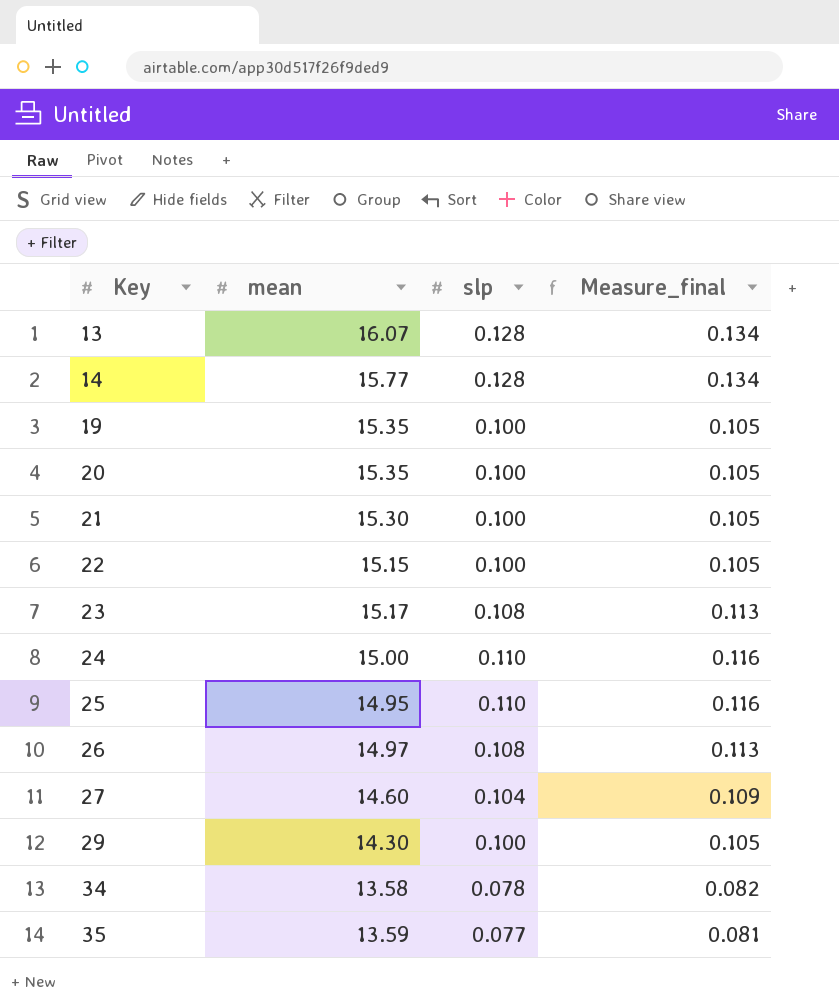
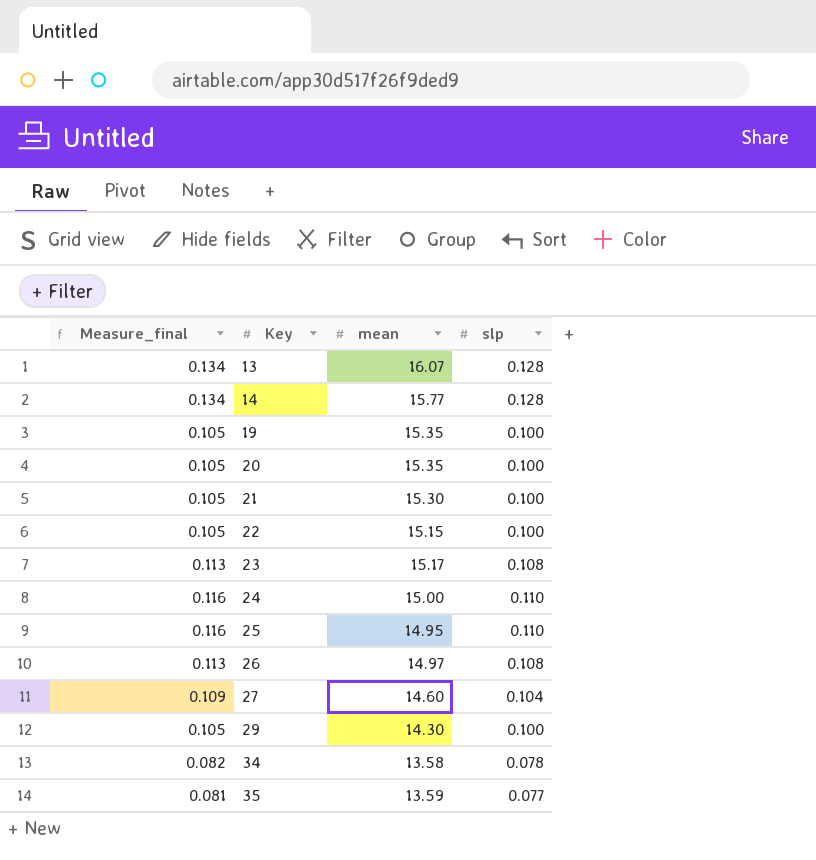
column Measure_final | position: 4 -> 1

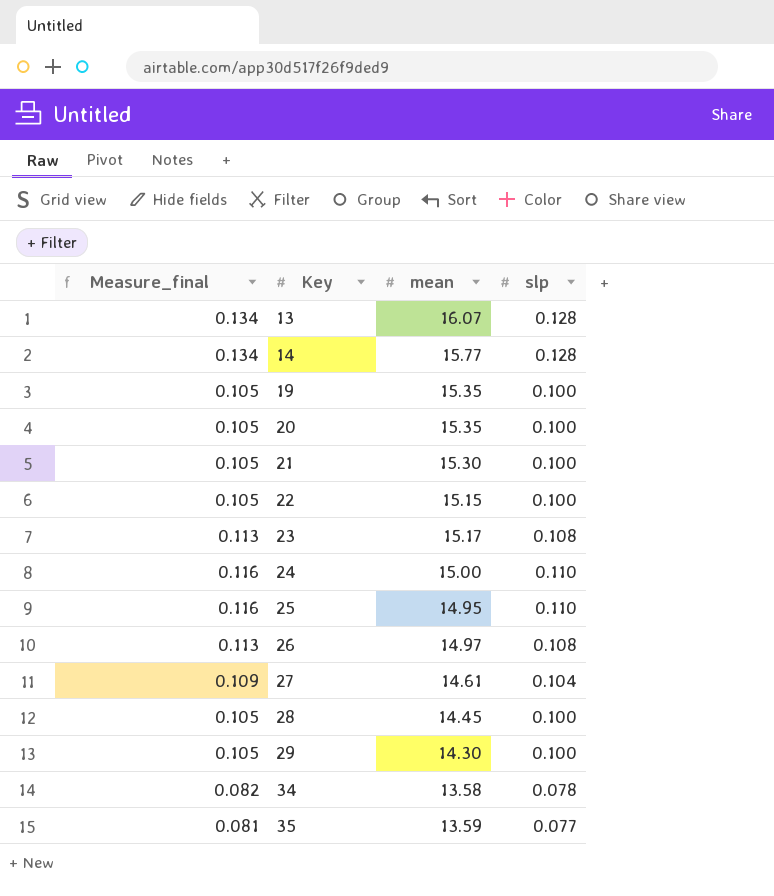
27 | mean: 14.60 -> 14.61
row 28: none -> 0.105 | 14.45 | 0.100

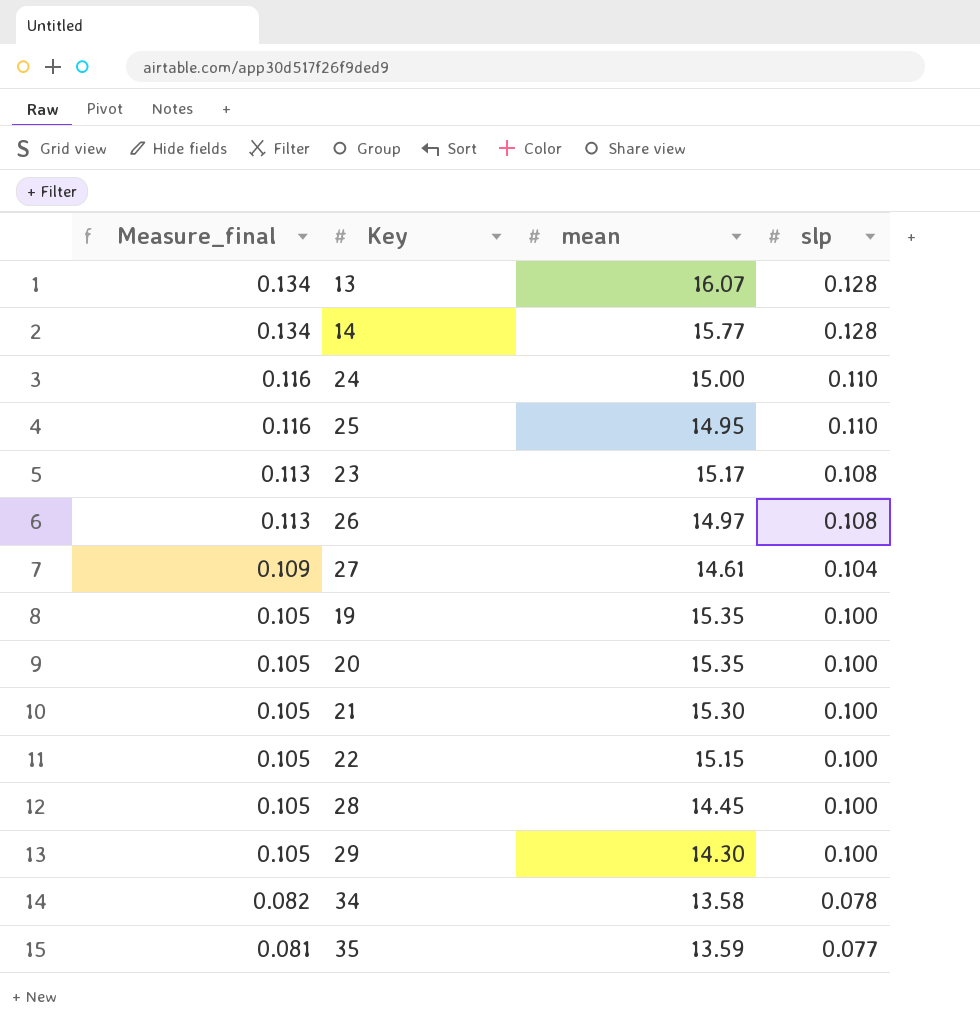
row order: Key ascending -> Measure_final descending

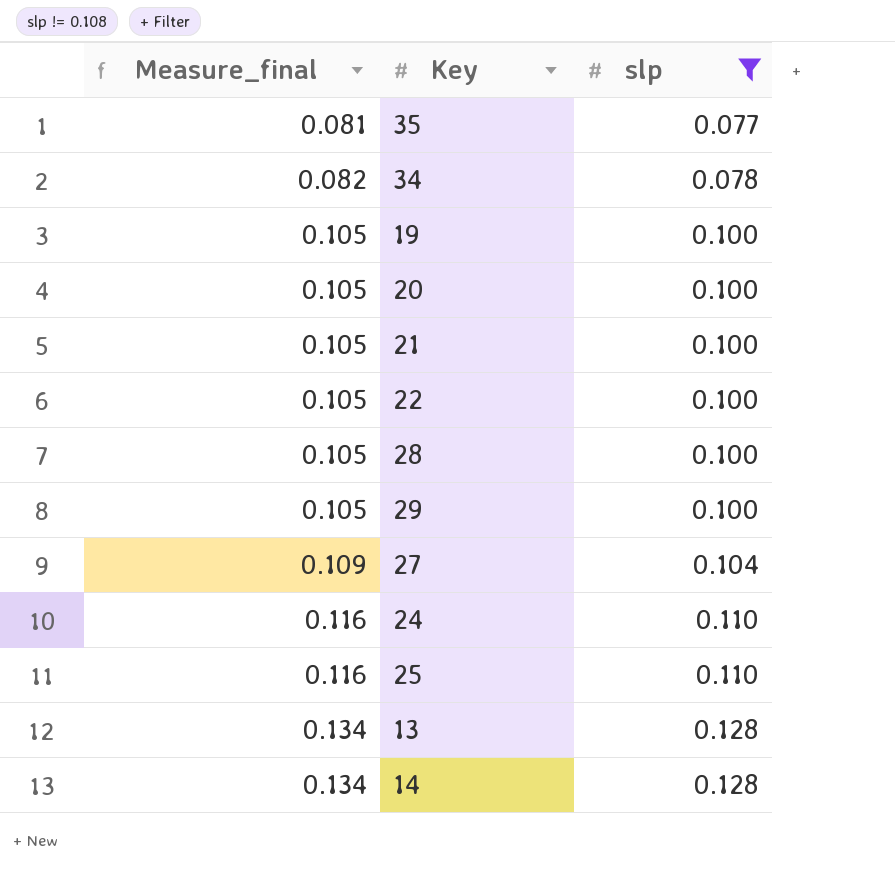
filter: none -> slp != 0.108
row order: Measure_final descending -> Measure_final ascending
column mean | position: 3 -> none

